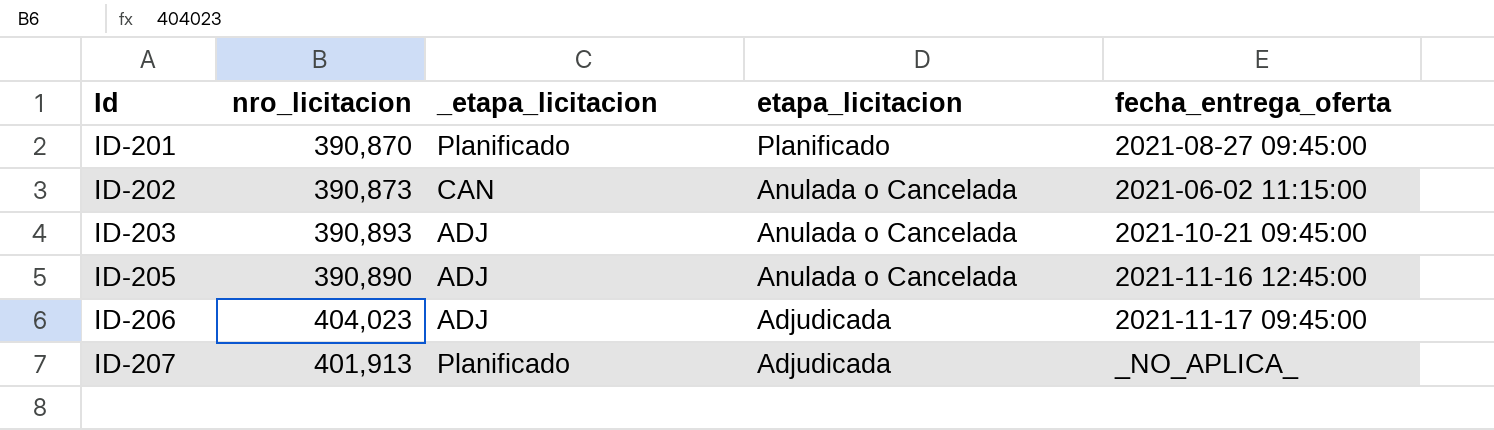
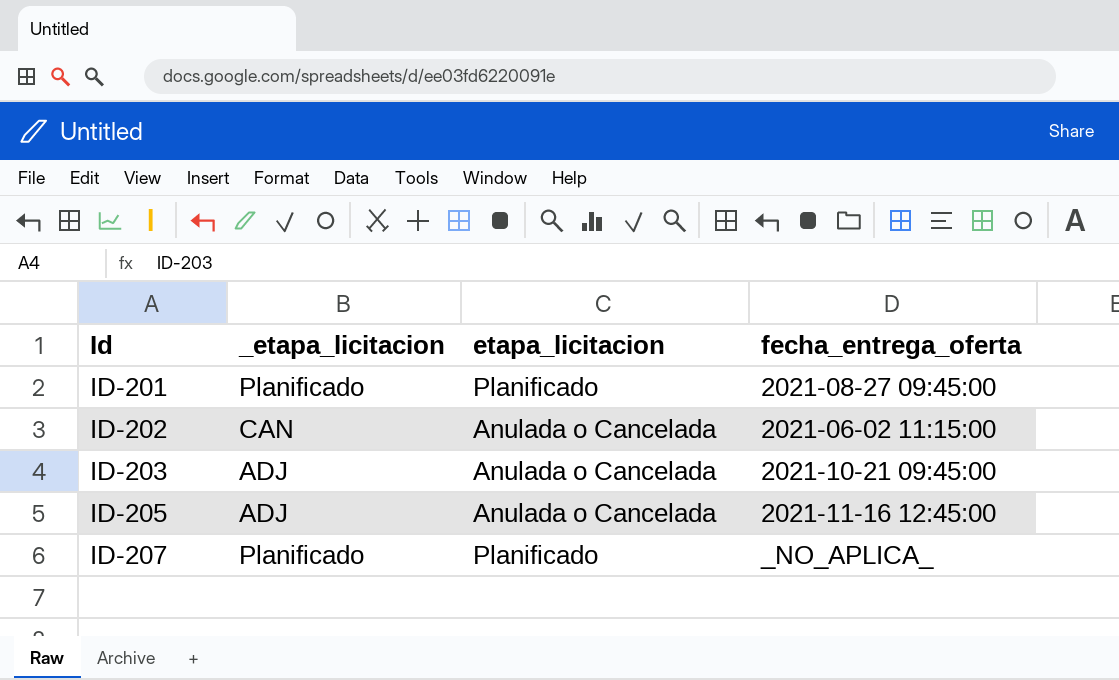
column nro_licitacion | position: 2 -> none
row ID-206: 404,023 | ADJ | Adjudicada | 2021-11-17 09:45:00 -> none
ID-207 | etapa_licitacion: Adjudicada -> Planificado

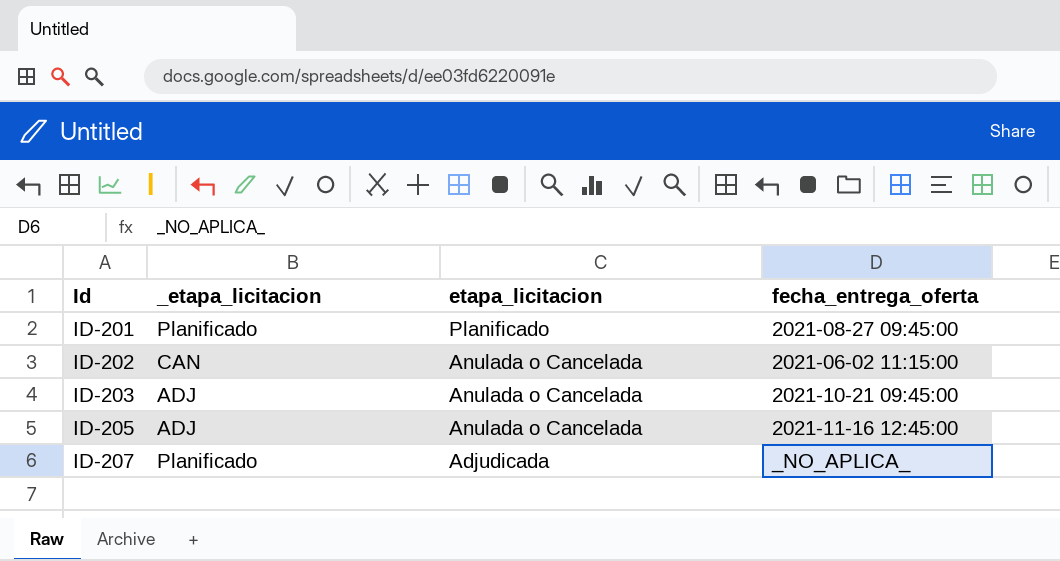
ID-207 | etapa_licitacion: Planificado -> Adjudicada

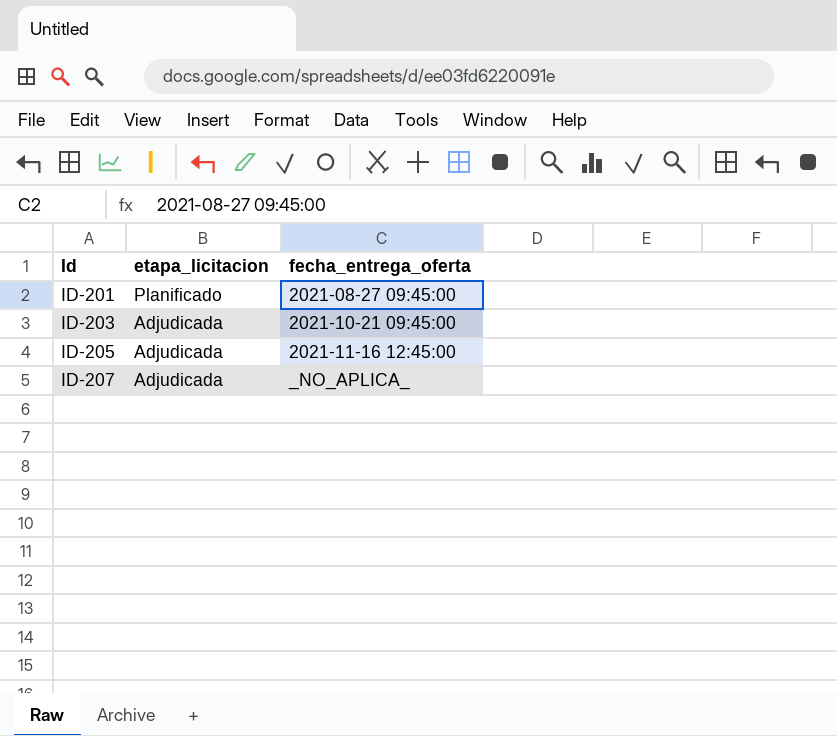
column _etapa_licitacion | position: 2 -> none
row ID-202: CAN | Anulada o Cancelada | 2021-06-02 11:15:00 -> none
ID-203 | etapa_licitacion: Anulada o Cancelada -> Adjudicada
ID-205 | etapa_licitacion: Anulada o Cancelada -> Adjudicada

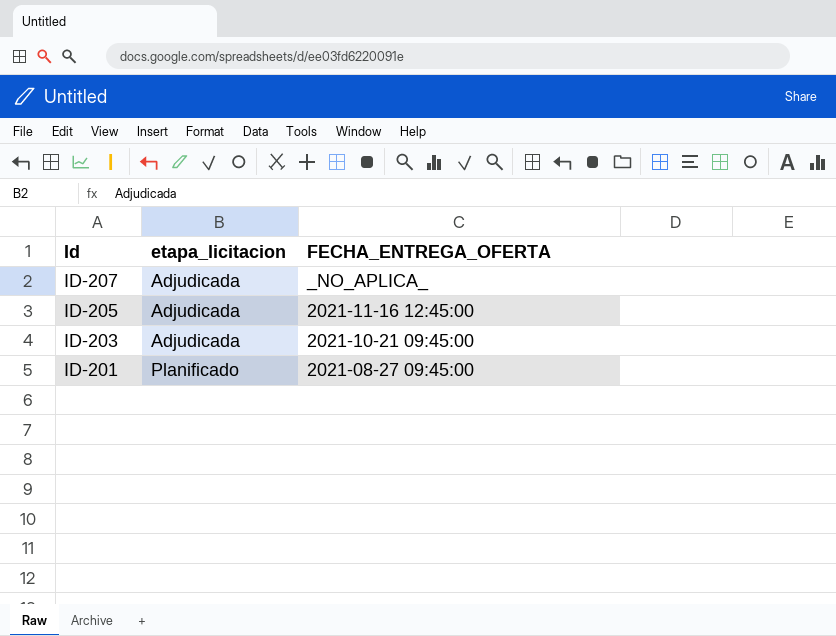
row order: Id ascending -> Id descending
column name: fecha_entrega_oferta -> FECHA_ENTREGA_OFERTA

